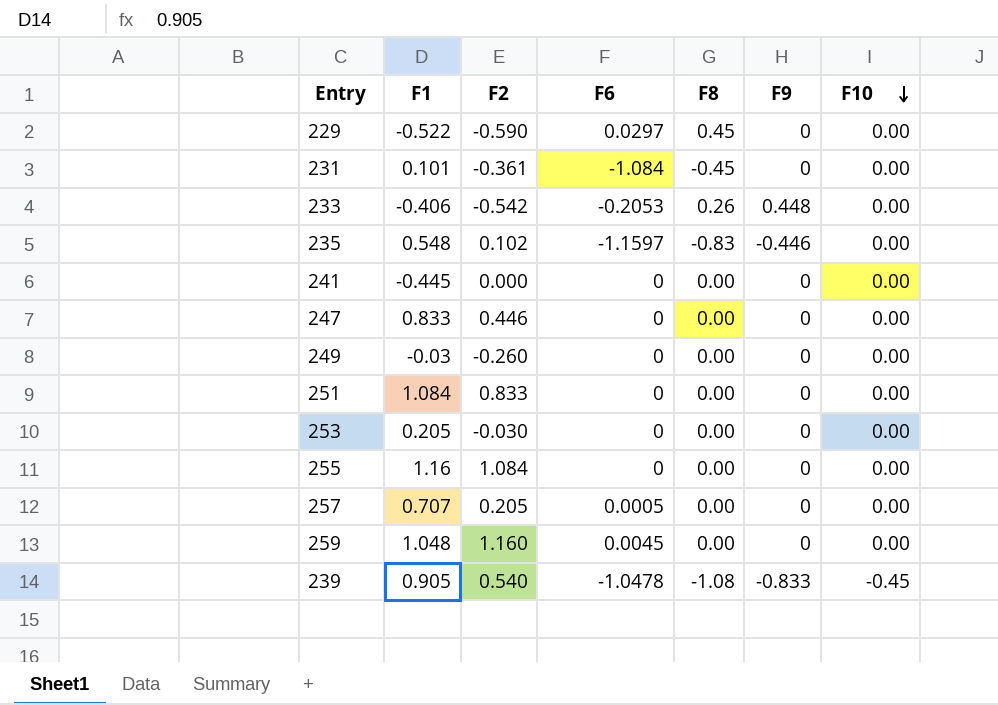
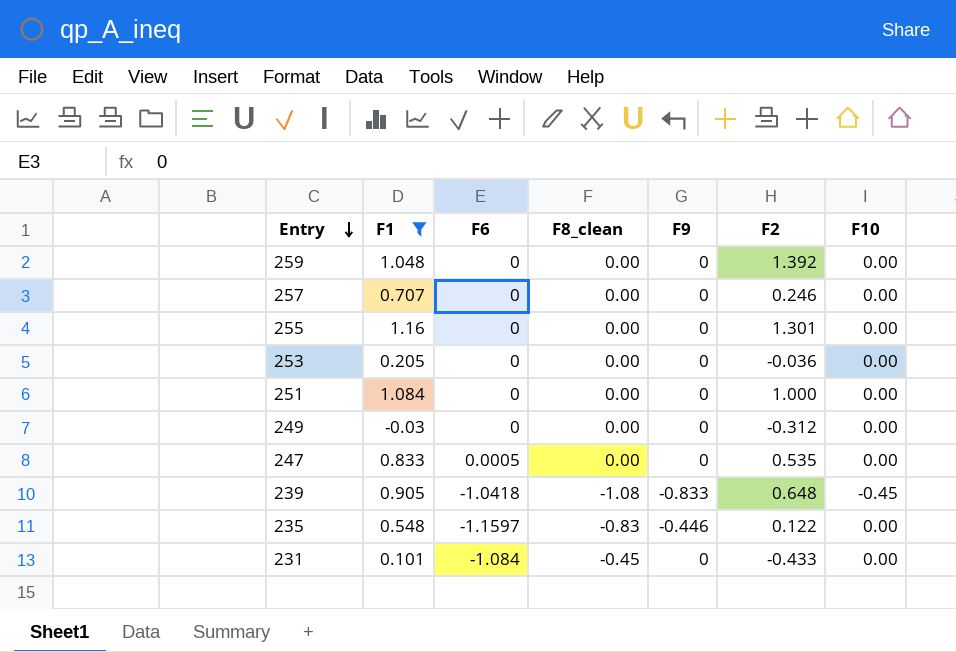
filter: none -> F1 >= -0.03
row order: F10 descending -> Entry descending
column name: F8 -> F8_clean
column F2 | position: 3 -> 6
259 | F6: 0.0045 -> 0
259 | F2: 1.160 -> 1.392
257 | F6: 0.0005 -> 0
257 | F2: 0.205 -> 0.246
255 | F2: 1.084 -> 1.301
253 | F2: -0.030 -> -0.036
251 | F2: 0.833 -> 1.000
249 | F2: -0.260 -> -0.312
247 | F6: 0 -> 0.0005
247 | F2: 0.446 -> 0.535
239 | F6: -1.0478 -> -1.0418
239 | F2: 0.540 -> 0.648
235 | F2: 0.102 -> 0.122
231 | F2: -0.361 -> -0.433

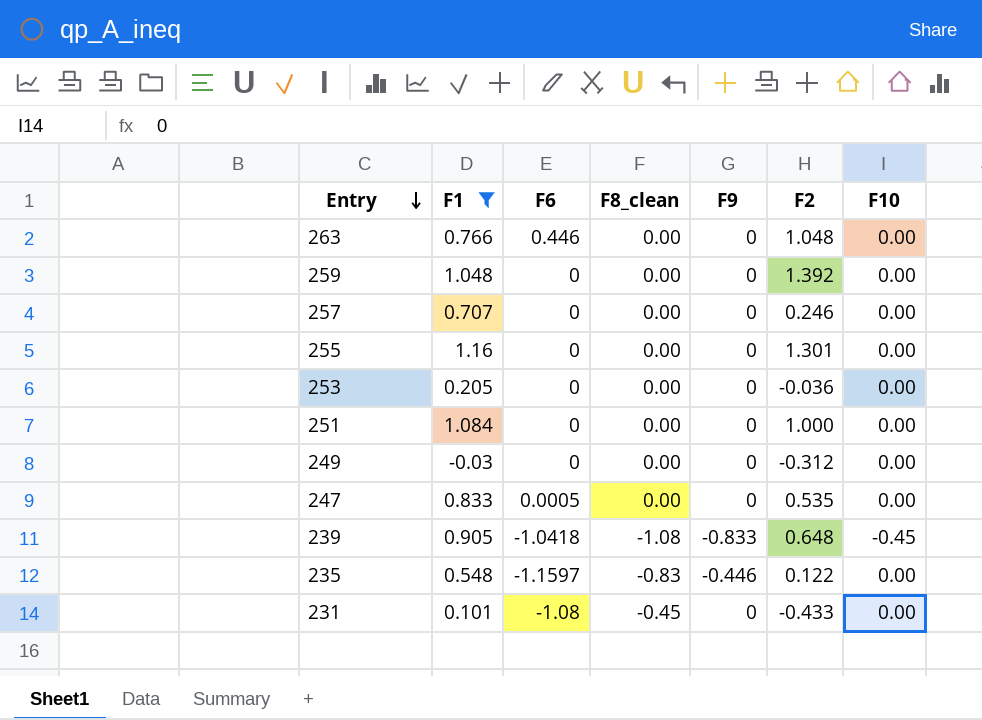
row 263: none -> 0.766 | 0.446 | 0.00 | 0 | 1.048 | 0.00
231 | F6: -1.084 -> -1.08

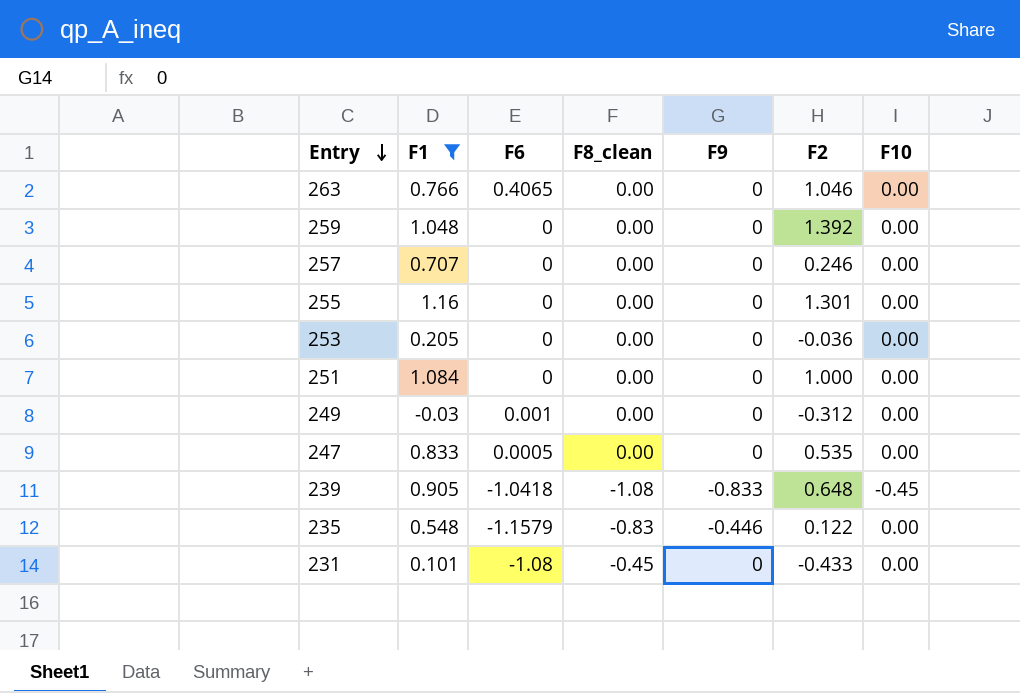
263 | F6: 0.446 -> 0.4065
263 | F2: 1.048 -> 1.046
249 | F6: 0 -> 0.001
235 | F6: -1.1597 -> -1.1579

